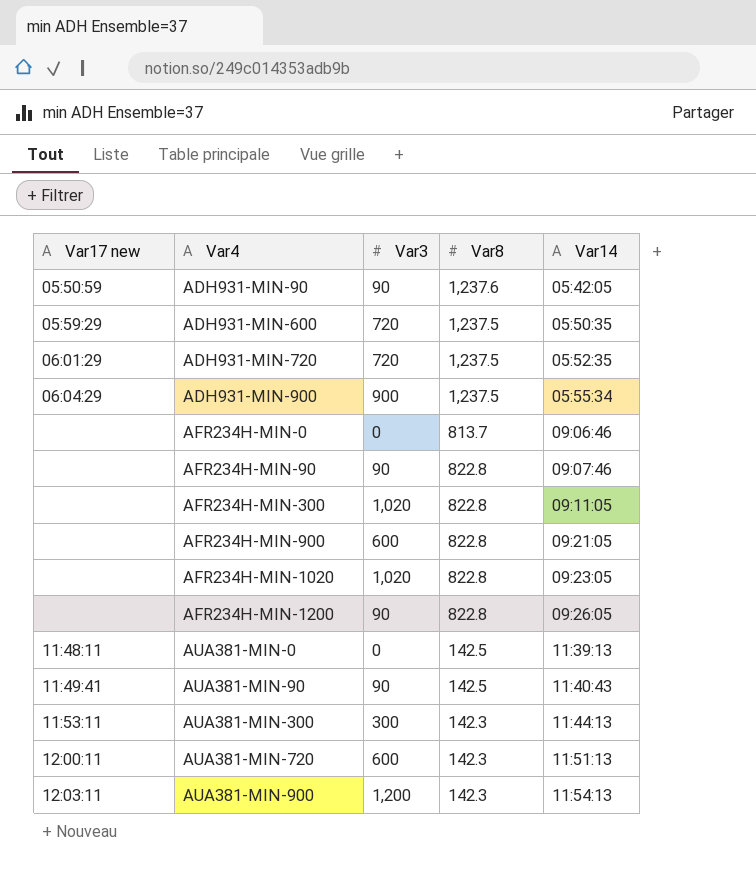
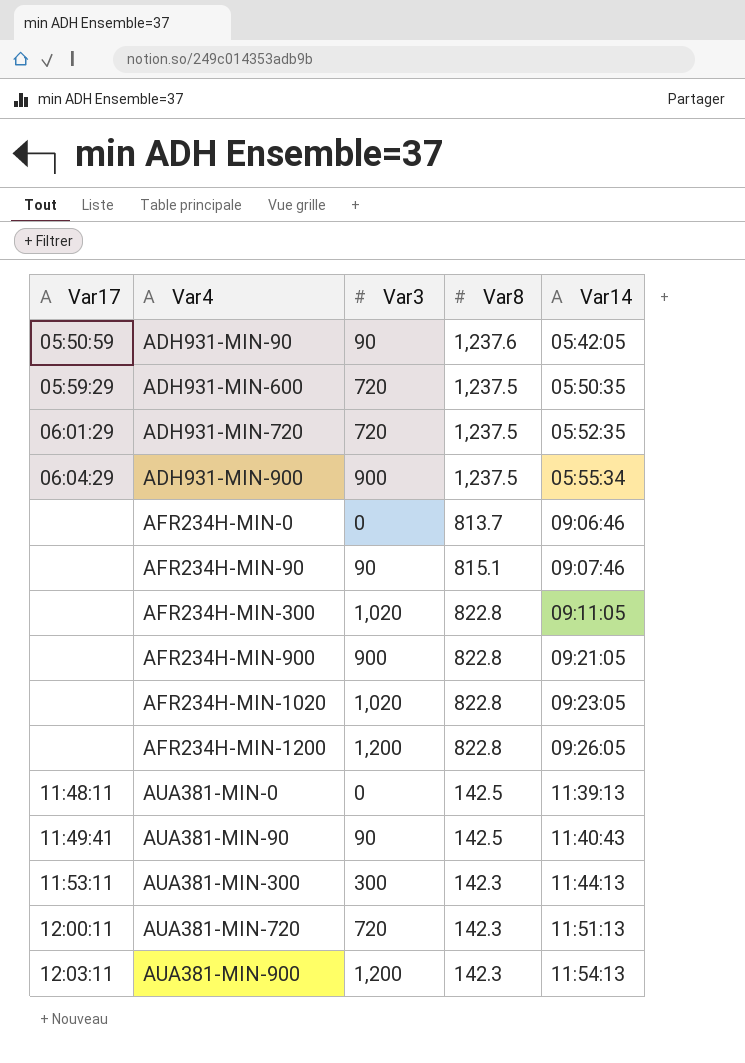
column name: Var17 new -> Var17
AFR234H-MIN-90 | Var8: 822.8 -> 815.1
AFR234H-MIN-900 | Var3: 600 -> 900
AFR234H-MIN-1200 | Var3: 90 -> 1,200
AUA381-MIN-720 | Var3: 600 -> 720

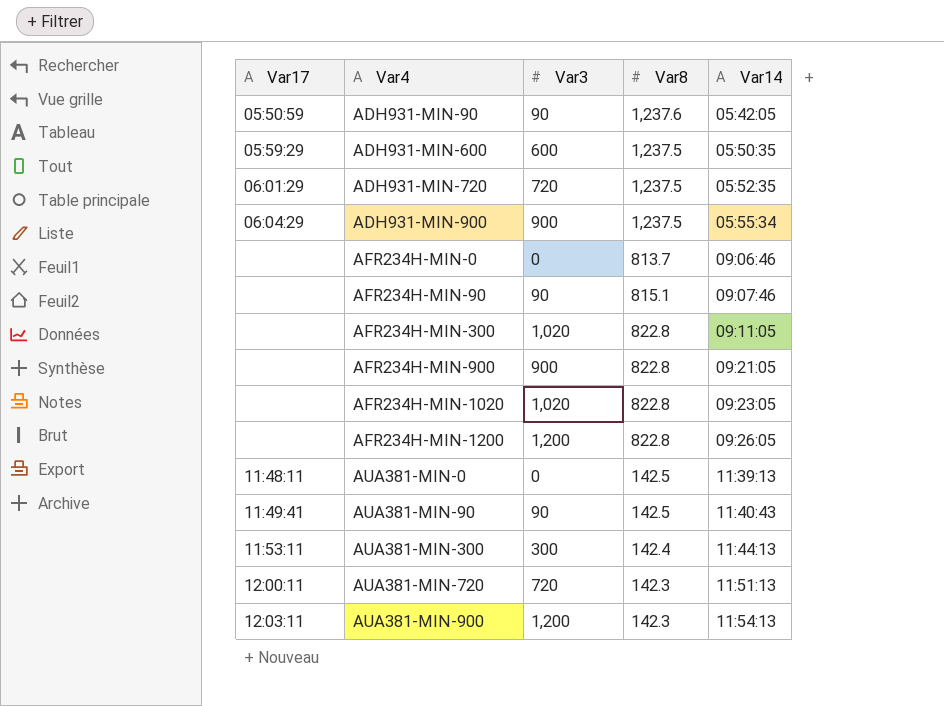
ADH931-MIN-600 | Var3: 720 -> 600
AUA381-MIN-300 | Var8: 142.3 -> 142.4

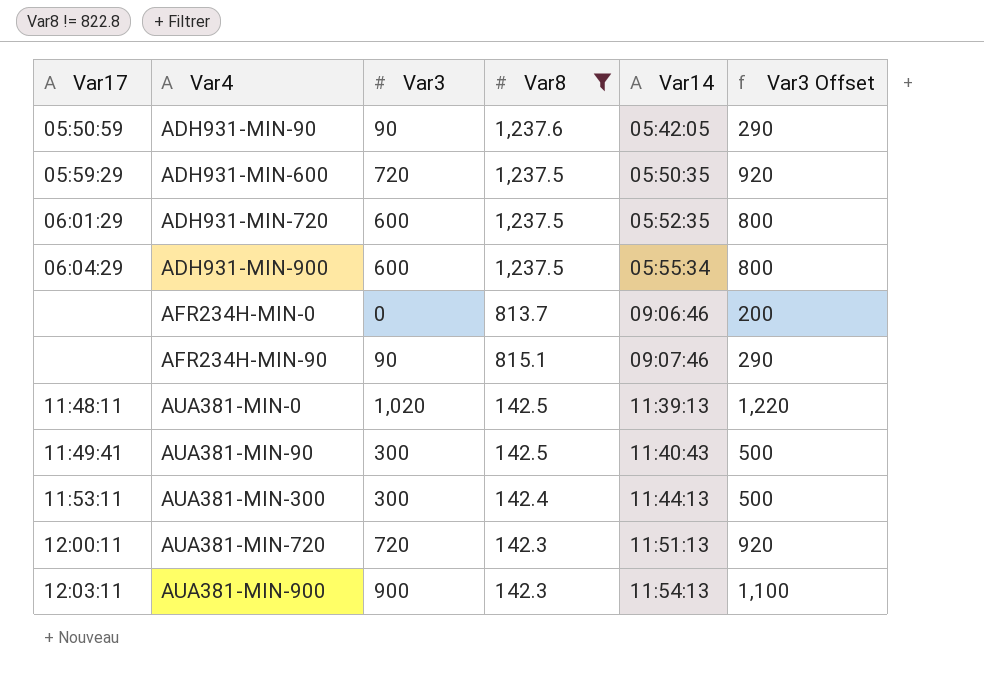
filter: none -> Var8 != 822.8
column Var3 Offset | formula: none -> [Var3] + 200
ADH931-MIN-600 | Var3: 600 -> 720
ADH931-MIN-720 | Var3: 720 -> 600
ADH931-MIN-900 | Var3: 900 -> 600
AUA381-MIN-0 | Var3: 0 -> 1,020
AUA381-MIN-90 | Var3: 90 -> 300
AUA381-MIN-900 | Var3: 1,200 -> 900

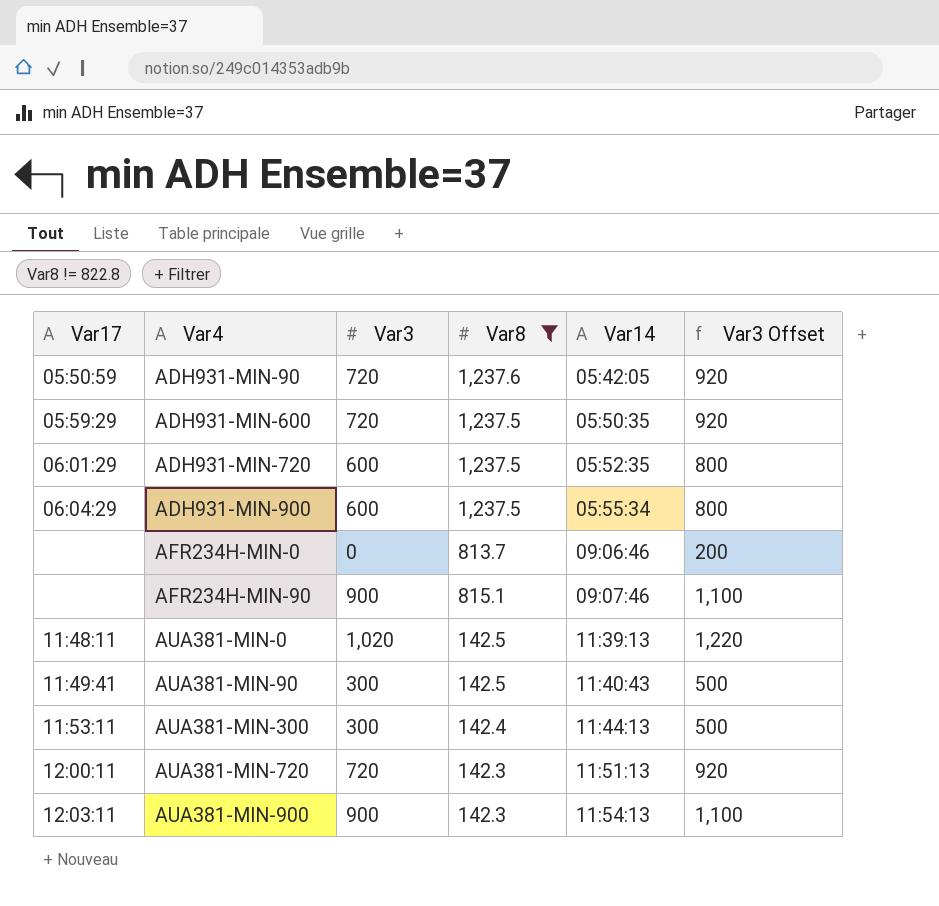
ADH931-MIN-90 | Var3: 90 -> 720
ADH931-MIN-90 | Var3 Offset: 290 -> 920
AFR234H-MIN-90 | Var3: 90 -> 900
AFR234H-MIN-90 | Var3 Offset: 290 -> 1,100

